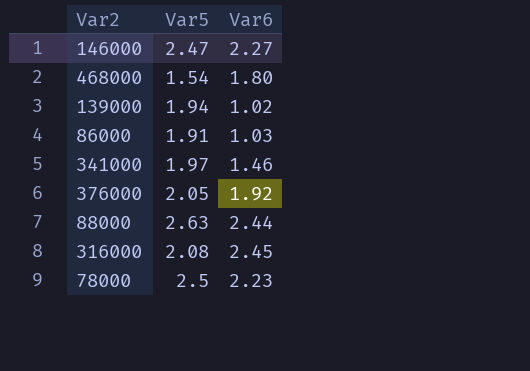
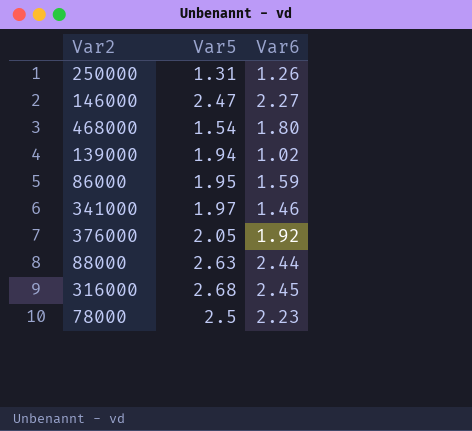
row 250000: none -> 1.31 | 1.26
86000 | Var5: 1.91 -> 1.95
86000 | Var6: 1.03 -> 1.59
316000 | Var5: 2.08 -> 2.68

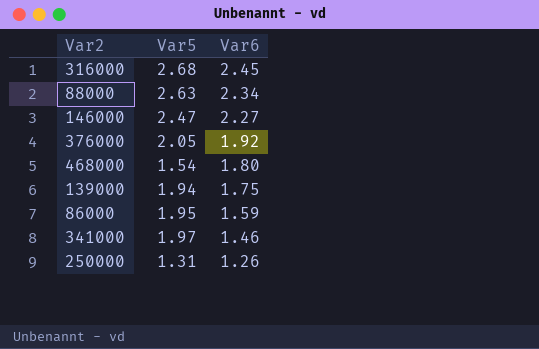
row order: none -> Var6 descending
row 78000: 2.5 | 2.23 -> none
88000 | Var6: 2.44 -> 2.34
139000 | Var6: 1.02 -> 1.75

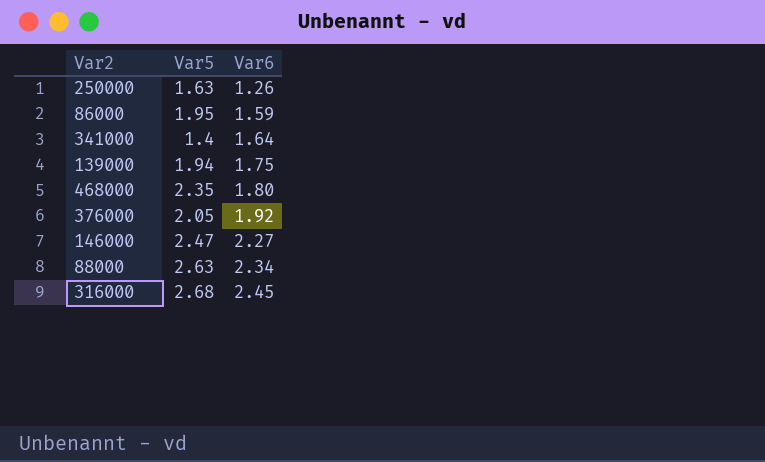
row order: Var6 descending -> Var6 ascending
250000 | Var5: 1.31 -> 1.63
341000 | Var5: 1.97 -> 1.4
341000 | Var6: 1.46 -> 1.64
468000 | Var5: 1.54 -> 2.35

